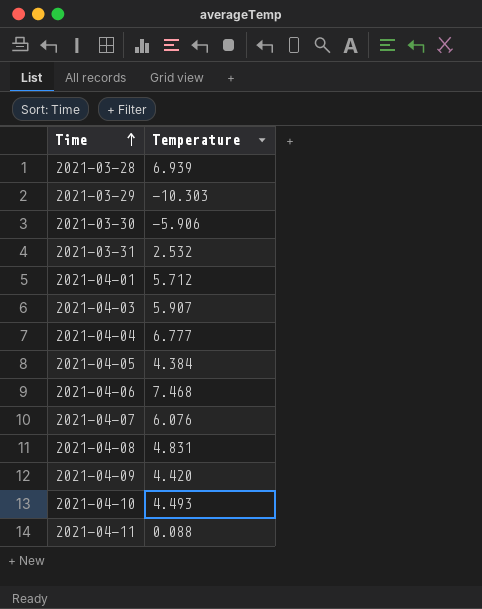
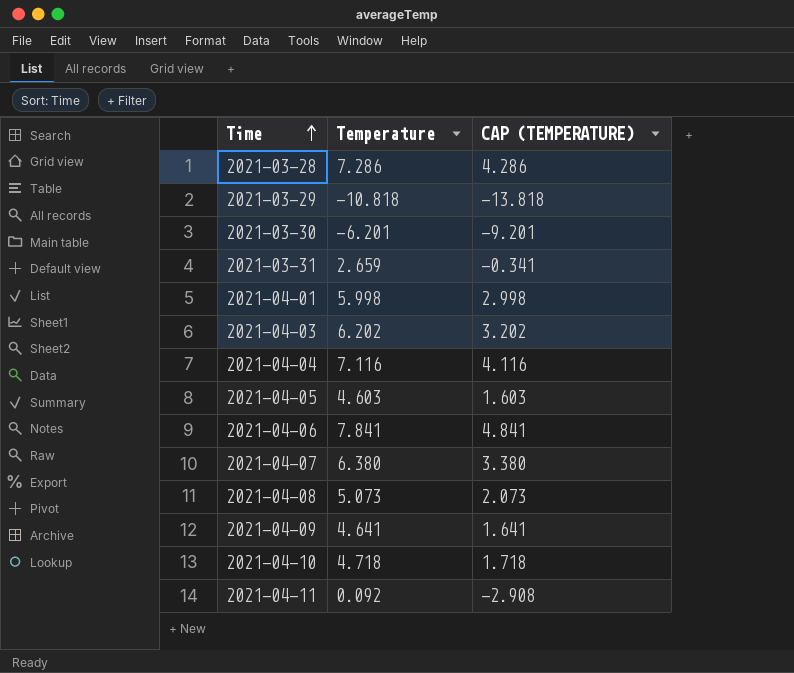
column CAP (TEMPERATURE) | formula: none -> [Temperature] - 3
2021-03-28 | Temperature: 6.939 -> 7.286
2021-03-29 | Temperature: -10.303 -> -10.818
2021-03-30 | Temperature: -5.906 -> -6.201
2021-03-31 | Temperature: 2.532 -> 2.659
2021-04-01 | Temperature: 5.712 -> 5.998
2021-04-03 | Temperature: 5.907 -> 6.202
2021-04-04 | Temperature: 6.777 -> 7.116
2021-04-05 | Temperature: 4.384 -> 4.603
2021-04-06 | Temperature: 7.468 -> 7.841
2021-04-07 | Temperature: 6.076 -> 6.380
2021-04-08 | Temperature: 4.831 -> 5.073
2021-04-09 | Temperature: 4.420 -> 4.641
2021-04-10 | Temperature: 4.493 -> 4.718
2021-04-11 | Temperature: 0.088 -> 0.092

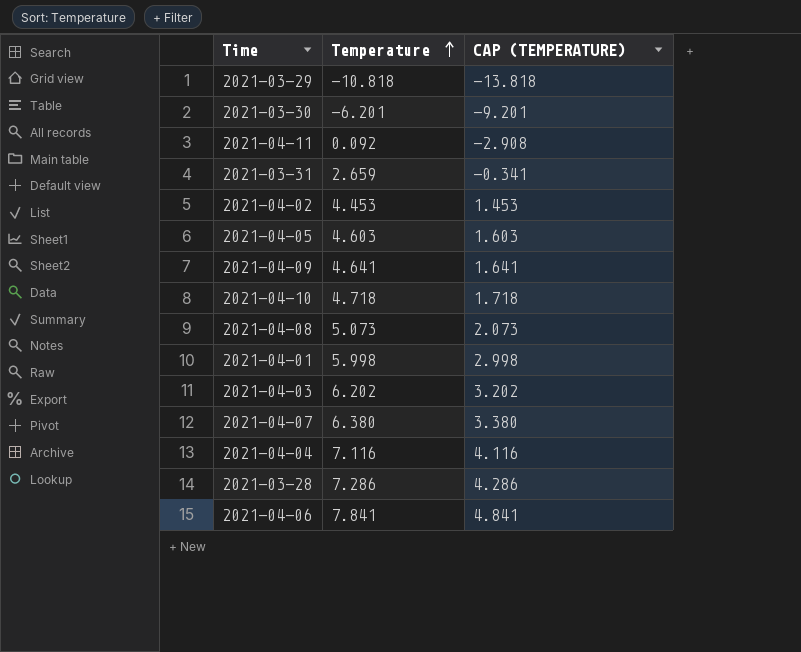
row order: Time ascending -> Temperature ascending
row 2021-04-02: none -> 4.453 | 1.453

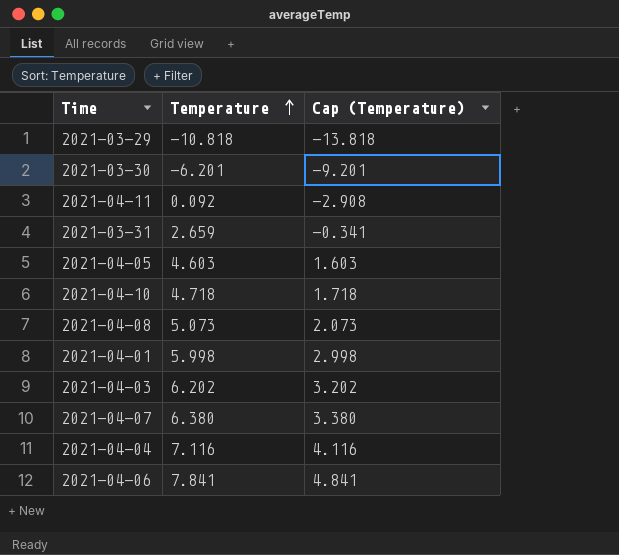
column name: CAP (TEMPERATURE) -> Cap (Temperature)
row 2021-04-02: 4.453 | 1.453 -> none
row 2021-04-09: 4.641 | 1.641 -> none
row 2021-03-28: 7.286 | 4.286 -> none

